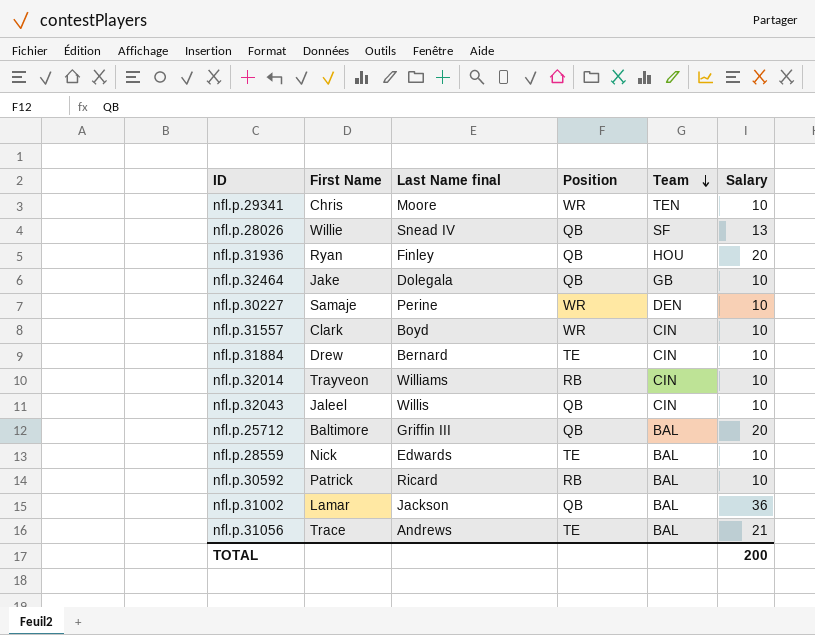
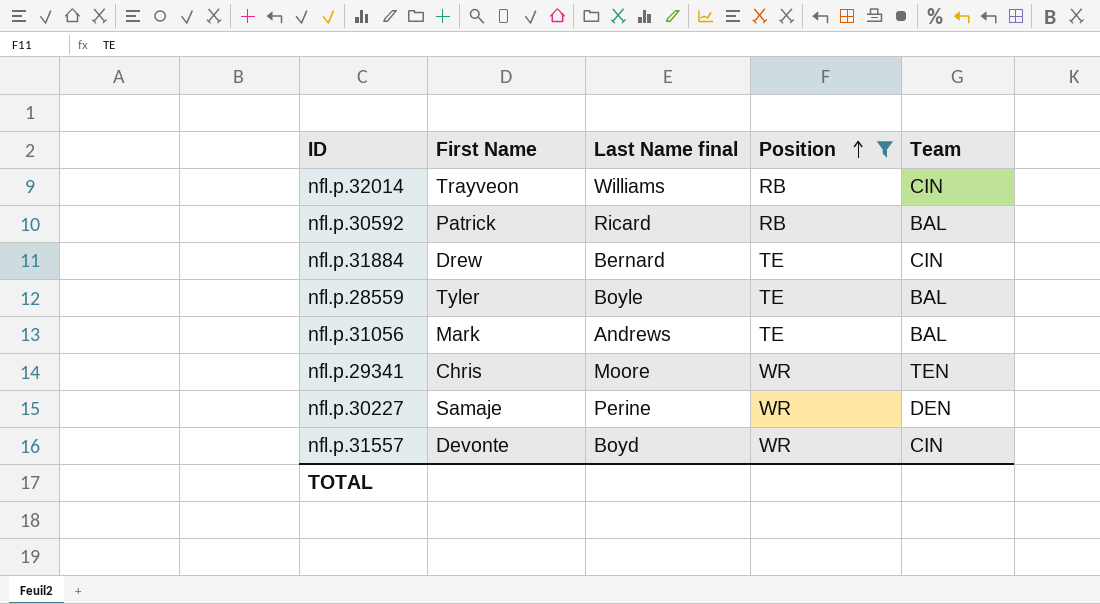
filter: none -> Position != QB
row order: Team descending -> Position ascending
column Salary | position: 6 -> none
nfl.p.28559 | First Name: Nick -> Tyler
nfl.p.28559 | Last Name final: Edwards -> Boyle
nfl.p.31056 | First Name: Trace -> Mark
nfl.p.31557 | First Name: Clark -> Devonte

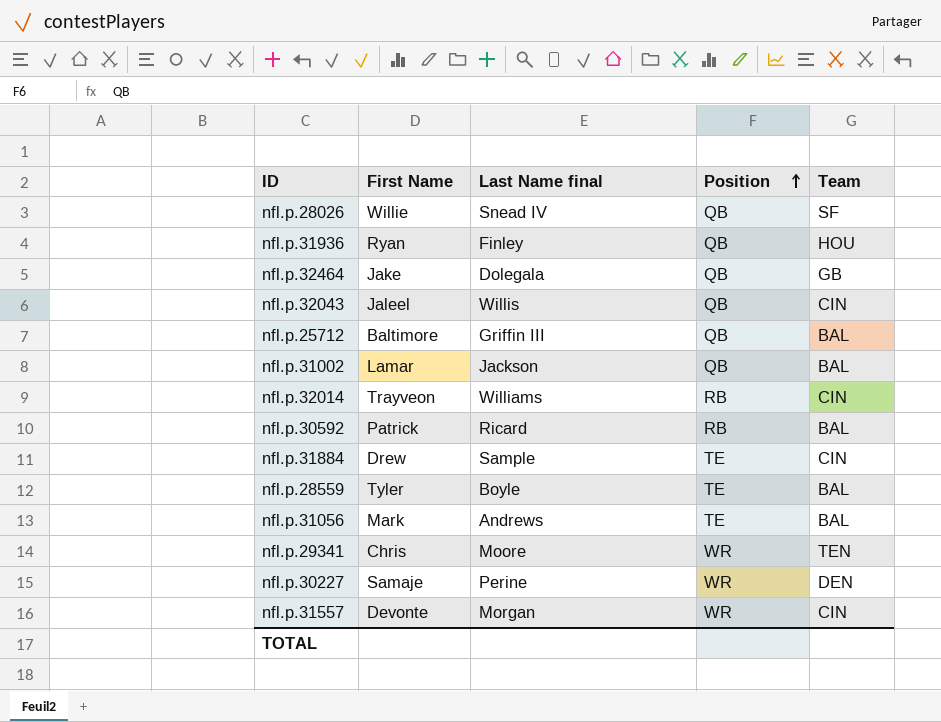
filter: Position != QB -> none
nfl.p.31884 | Last Name final: Bernard -> Sample
nfl.p.31557 | Last Name final: Boyd -> Morgan

